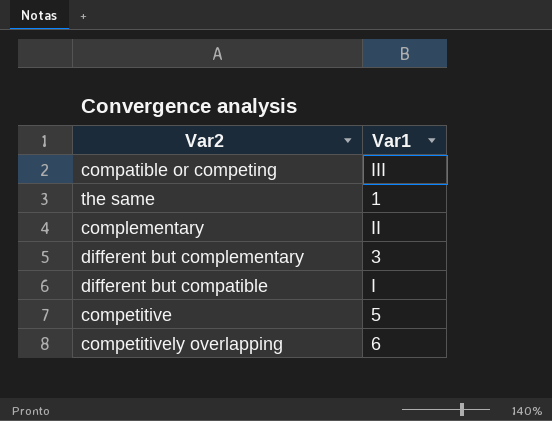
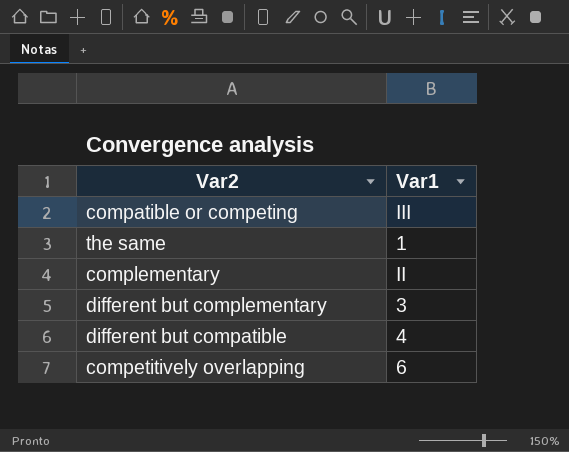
row competitive: 5 -> none
different but compatible | Var1: I -> 4

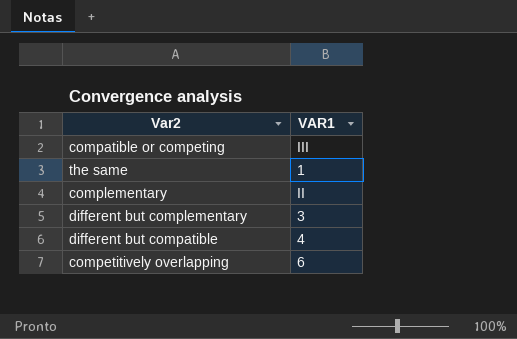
column name: Var1 -> VAR1

